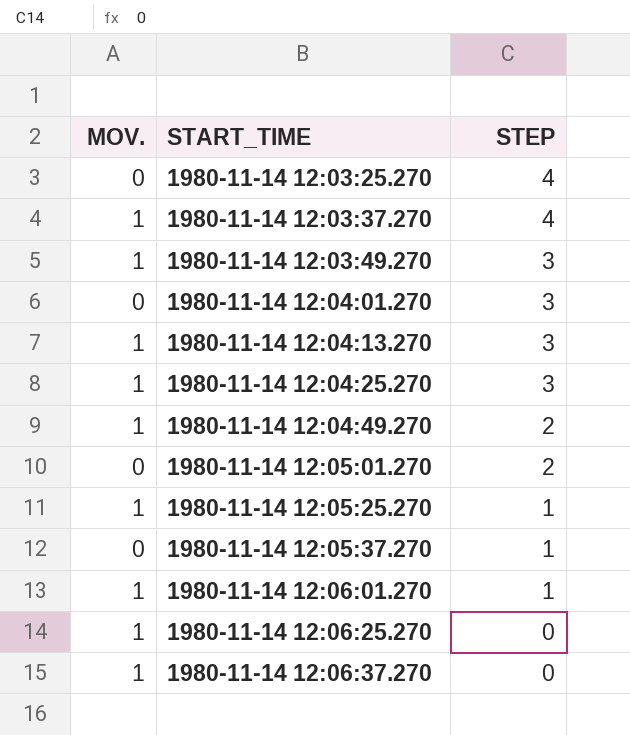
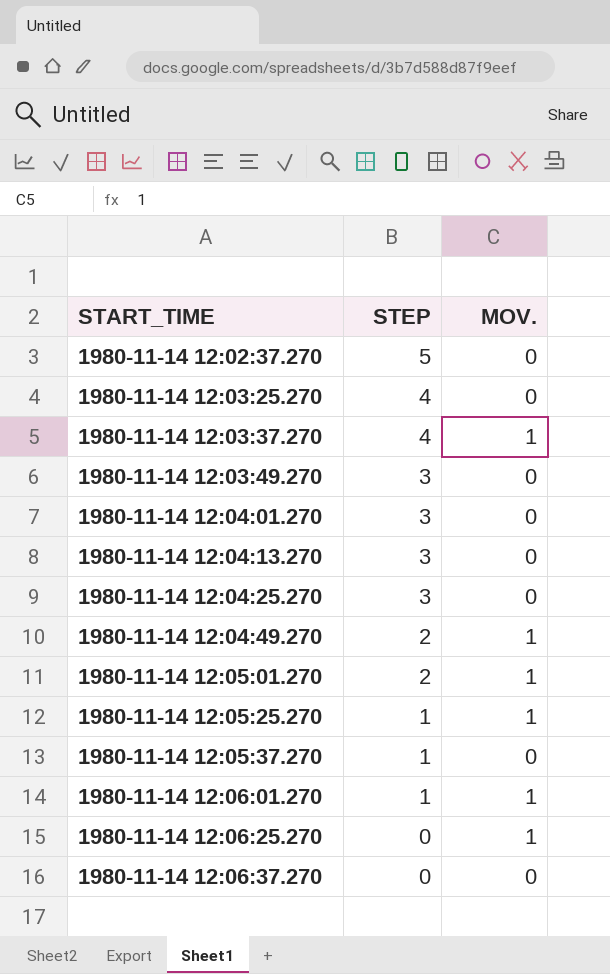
column MOV. | position: 1 -> 3
row 1980-11-14 12:02:37.270: none -> 5 | 0
1980-11-14 12:03:49.270 | MOV.: 1 -> 0
1980-11-14 12:04:13.270 | MOV.: 1 -> 0
1980-11-14 12:04:25.270 | MOV.: 1 -> 0
1980-11-14 12:05:01.270 | MOV.: 0 -> 1
1980-11-14 12:06:37.270 | MOV.: 1 -> 0

